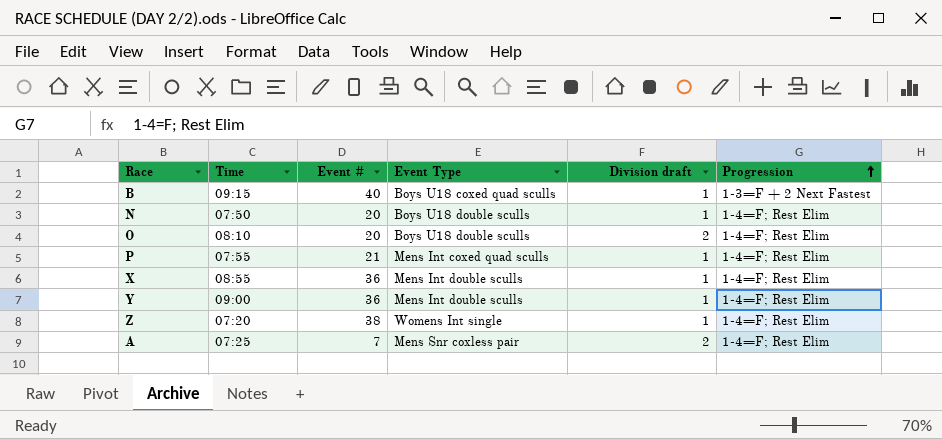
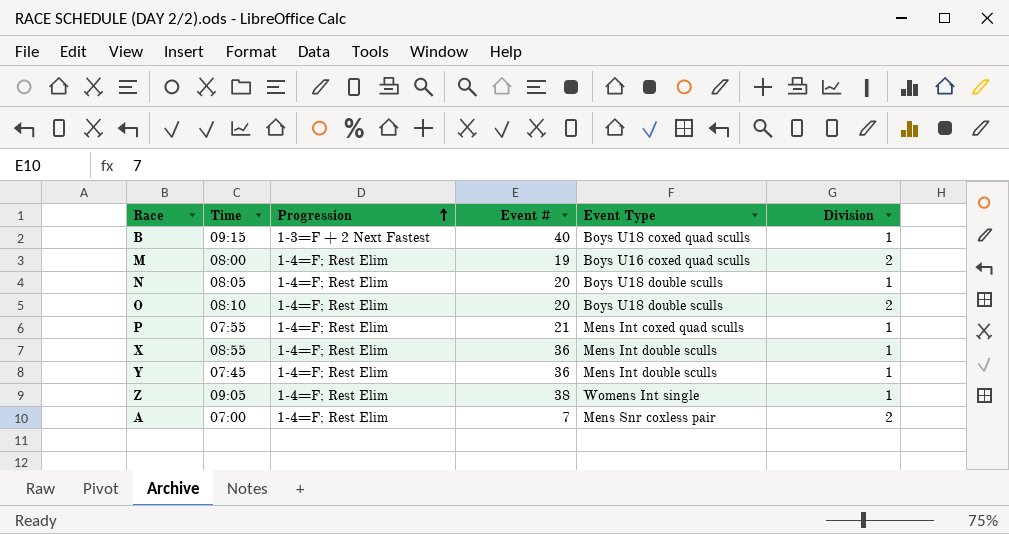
column Progression | position: 6 -> 3
column name: Division draft -> Division
row M: none -> 08:00 | 1-4=F; Rest Elim | 19 | Boys U16 coxed quad sculls | 2
N | Time: 07:50 -> 08:05
Y | Time: 09:00 -> 07:45
Z | Time: 07:20 -> 09:05
A | Time: 07:25 -> 07:00

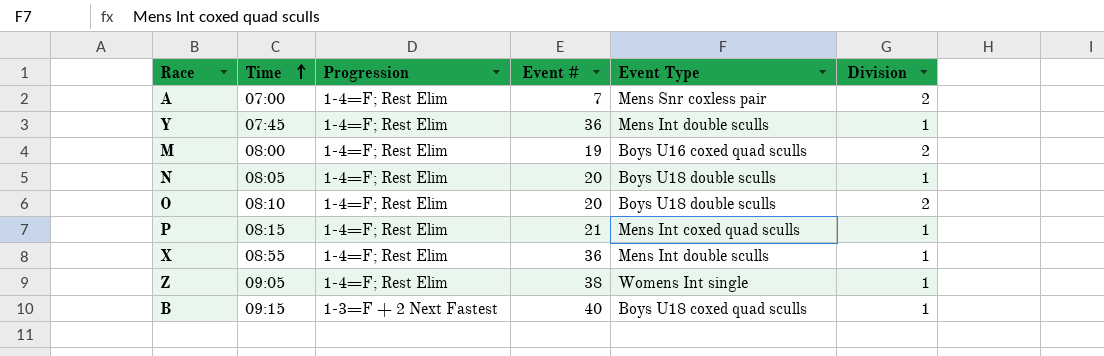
row order: Progression ascending -> Time ascending
P | Time: 07:55 -> 08:15

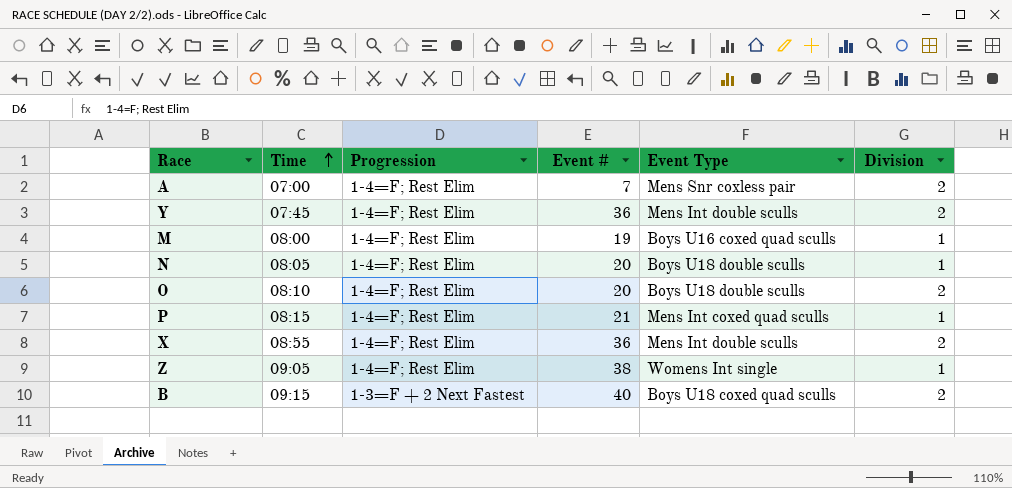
Y | Division: 1 -> 2
M | Division: 2 -> 1
X | Division: 1 -> 2
B | Division: 1 -> 2

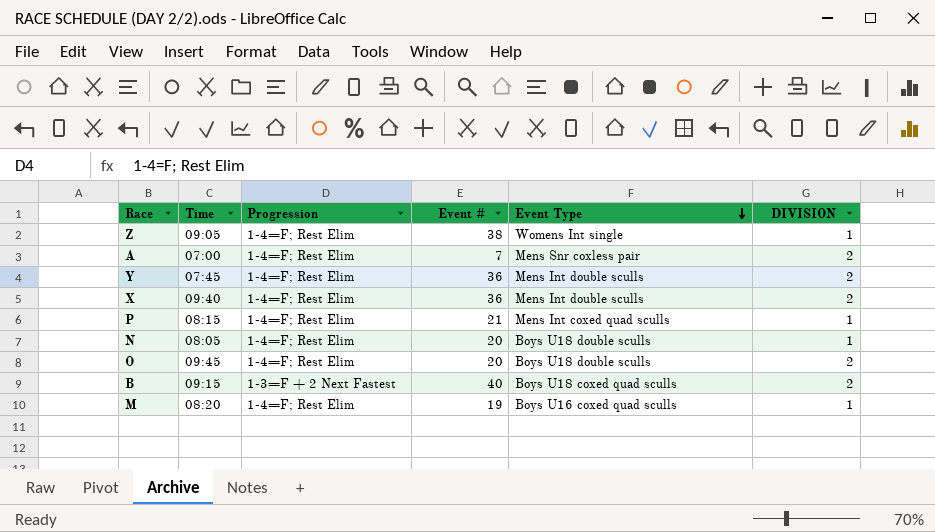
row order: Time ascending -> Event Type descending
column name: Division -> DIVISION
X | Time: 08:55 -> 09:40
O | Time: 08:10 -> 09:45
M | Time: 08:00 -> 08:20

